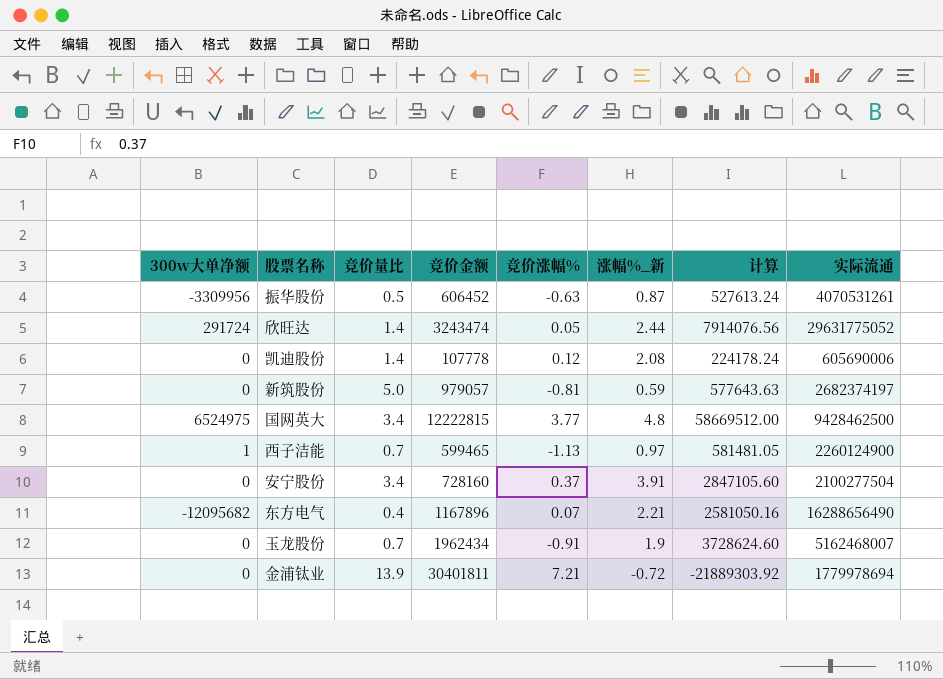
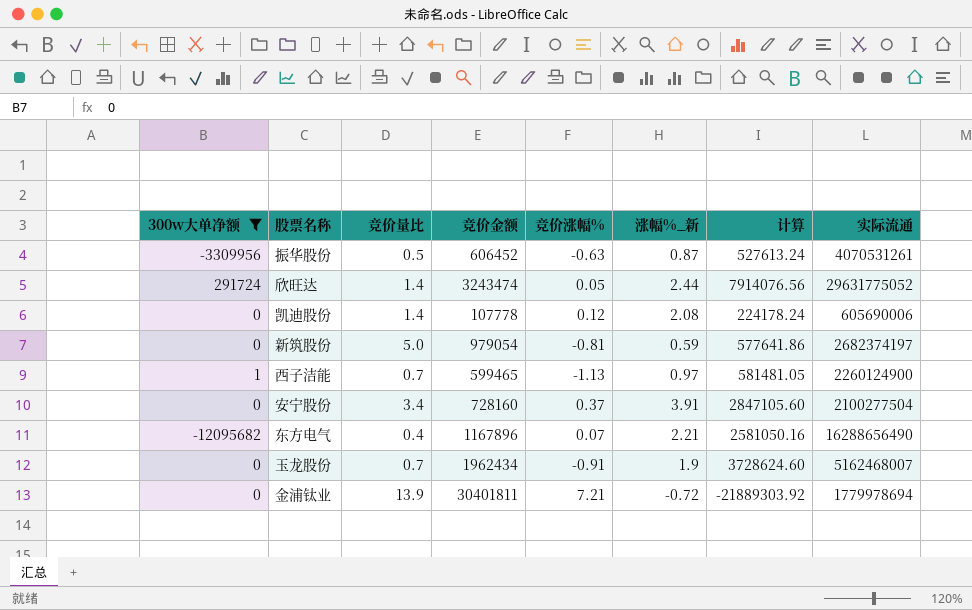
filter: none -> 300w大单净额 != 6524975
新筑股份 | 竞价金额: 979057 -> 979054
新筑股份 | 计算: 577643.63 -> 577641.86

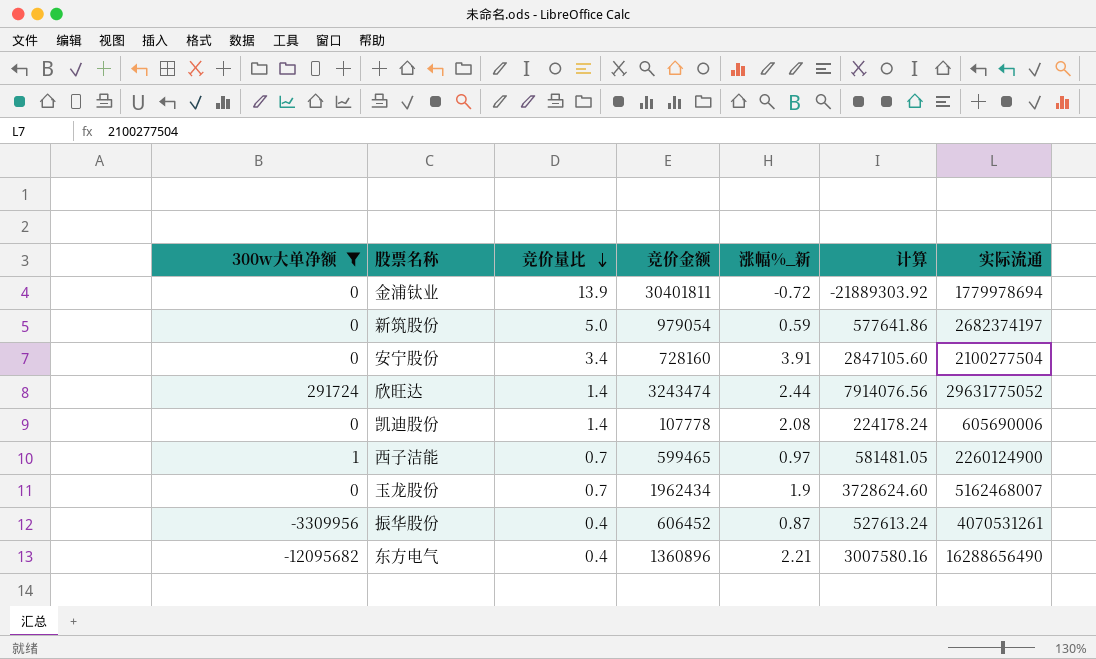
row order: none -> 竞价量比 descending
column 竞价涨幅% | position: 5 -> none
振华股份 | 竞价量比: 0.5 -> 0.4
东方电气 | 竞价金额: 1167896 -> 1360896
东方电气 | 计算: 2581050.16 -> 3007580.16

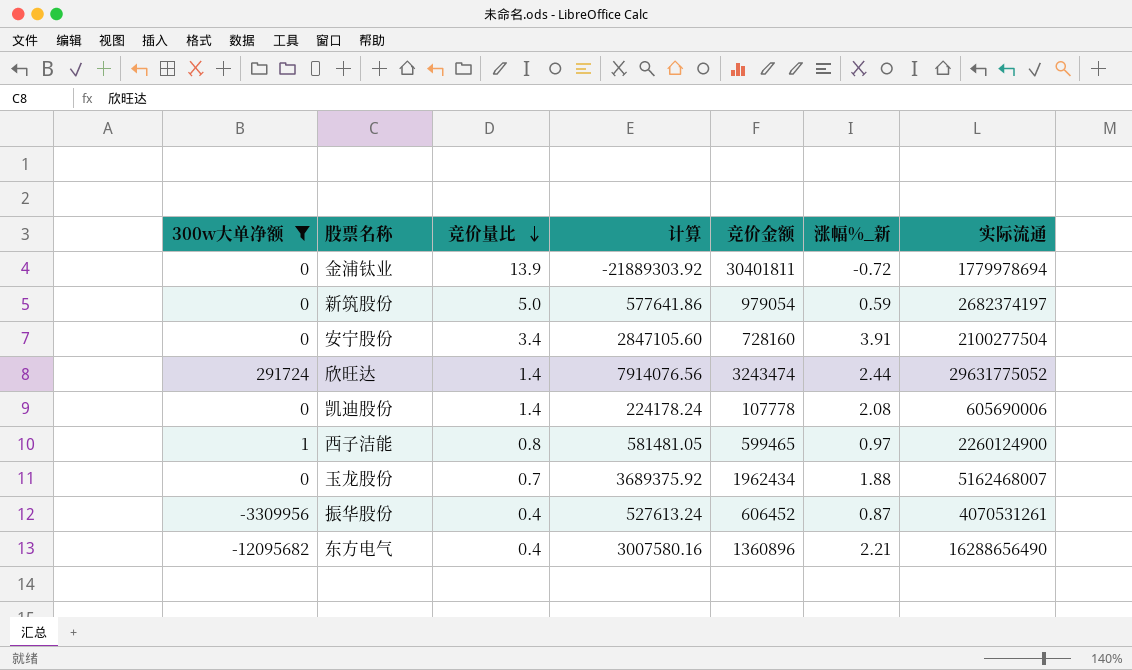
column 计算 | position: 6 -> 4
西子洁能 | 竞价量比: 0.7 -> 0.8
玉龙股份 | 计算: 3728624.60 -> 3689375.92
玉龙股份 | 涨幅%_新: 1.9 -> 1.88

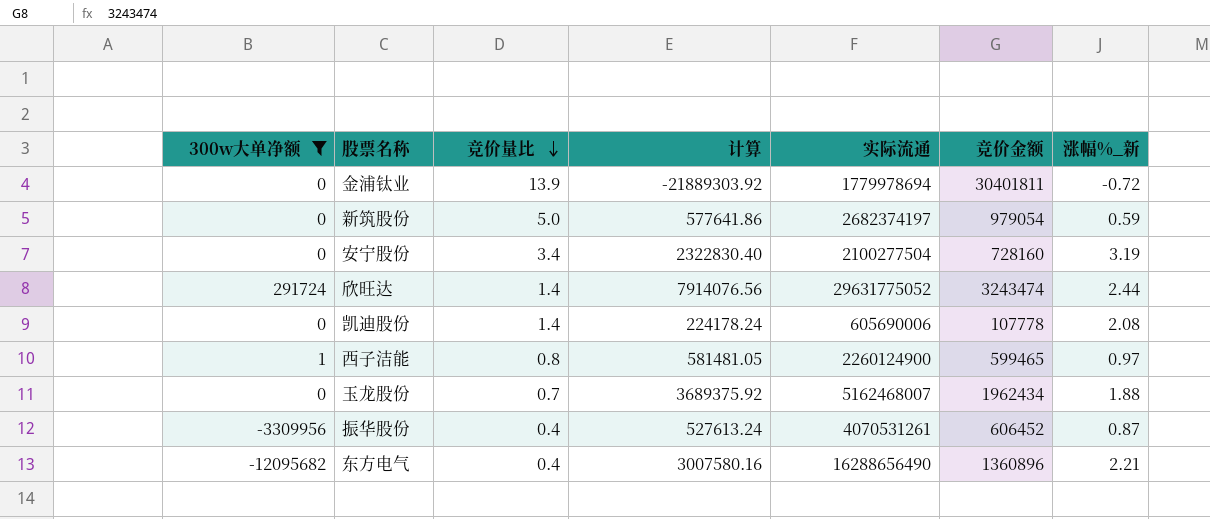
column 实际流通 | position: 7 -> 5
安宁股份 | 计算: 2847105.60 -> 2322830.40
安宁股份 | 涨幅%_新: 3.91 -> 3.19

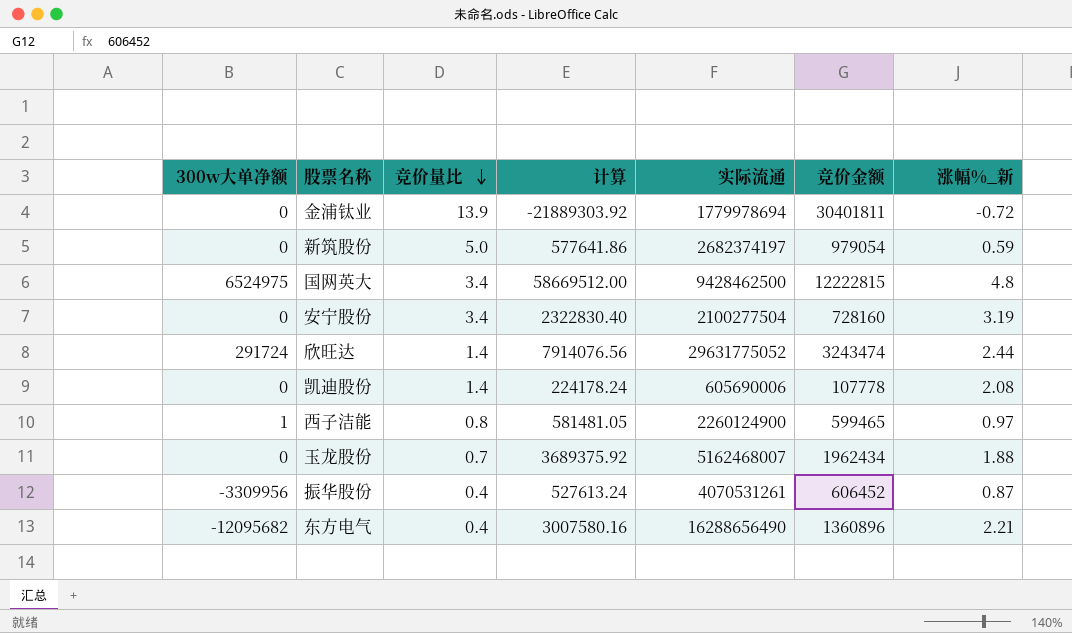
filter: 300w大单净额 != 6524975 -> none

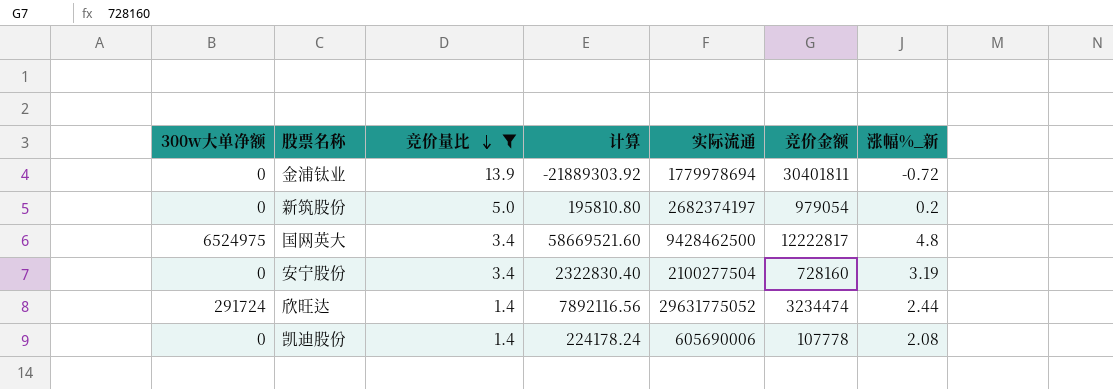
filter: none -> 竞价量比 >= 1.4
新筑股份 | 计算: 577641.86 -> 195810.80
新筑股份 | 涨幅%_新: 0.59 -> 0.2
国网英大 | 计算: 58669512.00 -> 58669521.60
国网英大 | 竞价金额: 12222815 -> 12222817
欣旺达 | 计算: 7914076.56 -> 7892116.56
欣旺达 | 竞价金额: 3243474 -> 3234474

